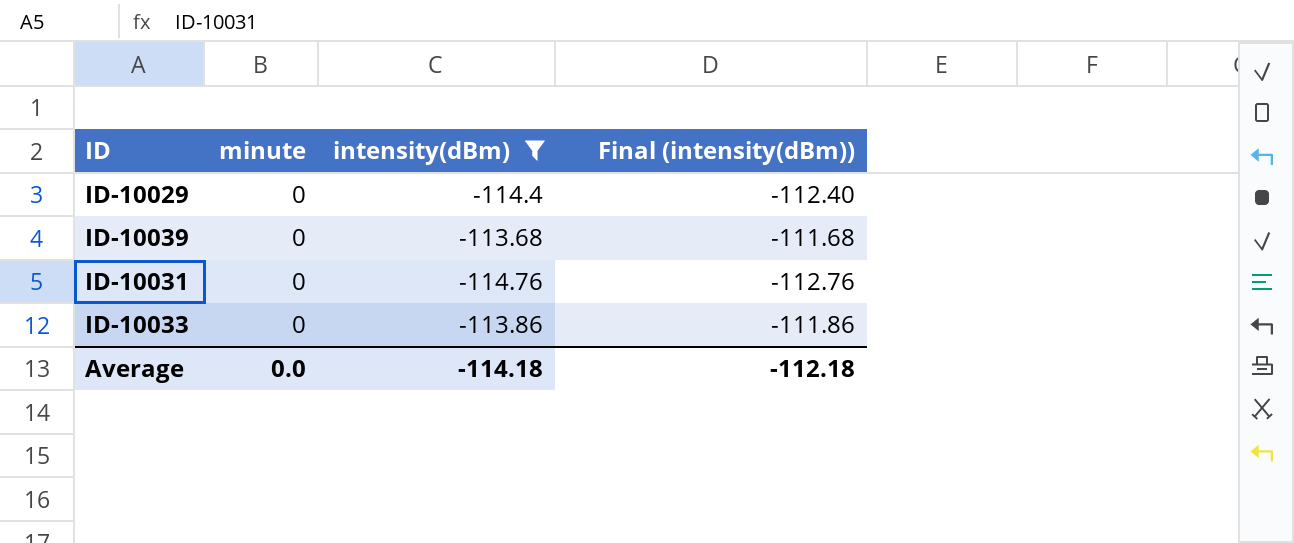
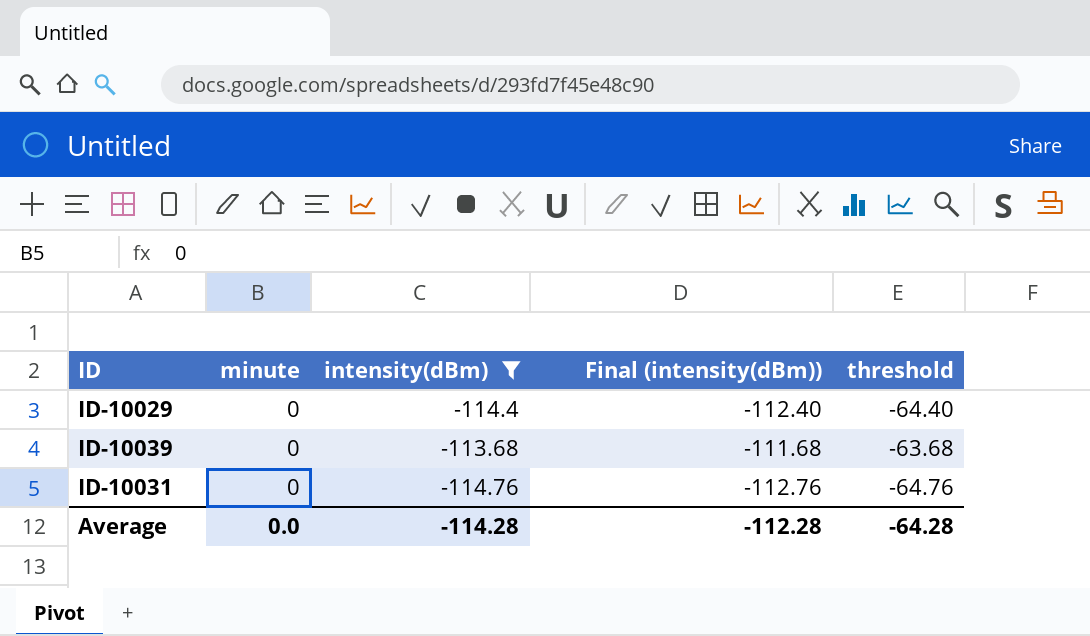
column threshold | formula: none -> [intensity(dBm)] + 50
row ID-10033: 0 | -113.86 | -111.86 -> none
Average | intensity(dBm): -114.18 -> -114.28
Average | Final (intensity(dBm)): -112.18 -> -112.28

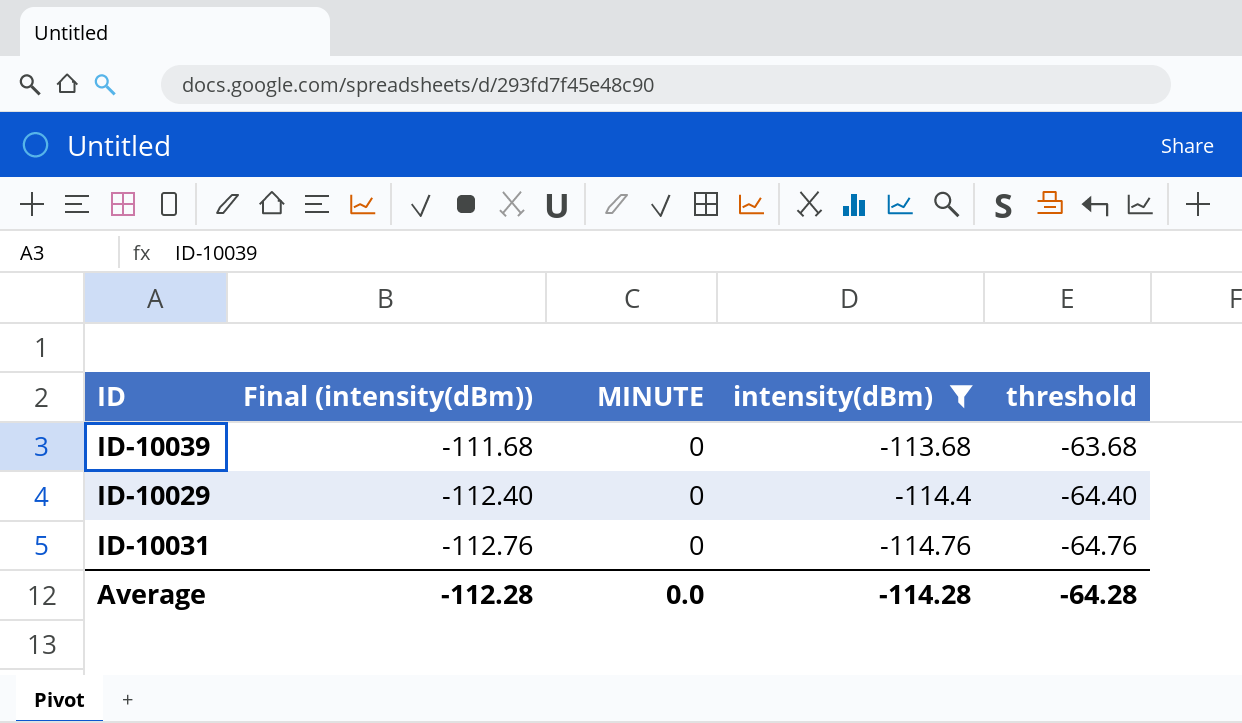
row order: none -> Final (intensity(dBm)) descending
column Final (intensity(dBm)) | position: 4 -> 2
column name: minute -> MINUTE

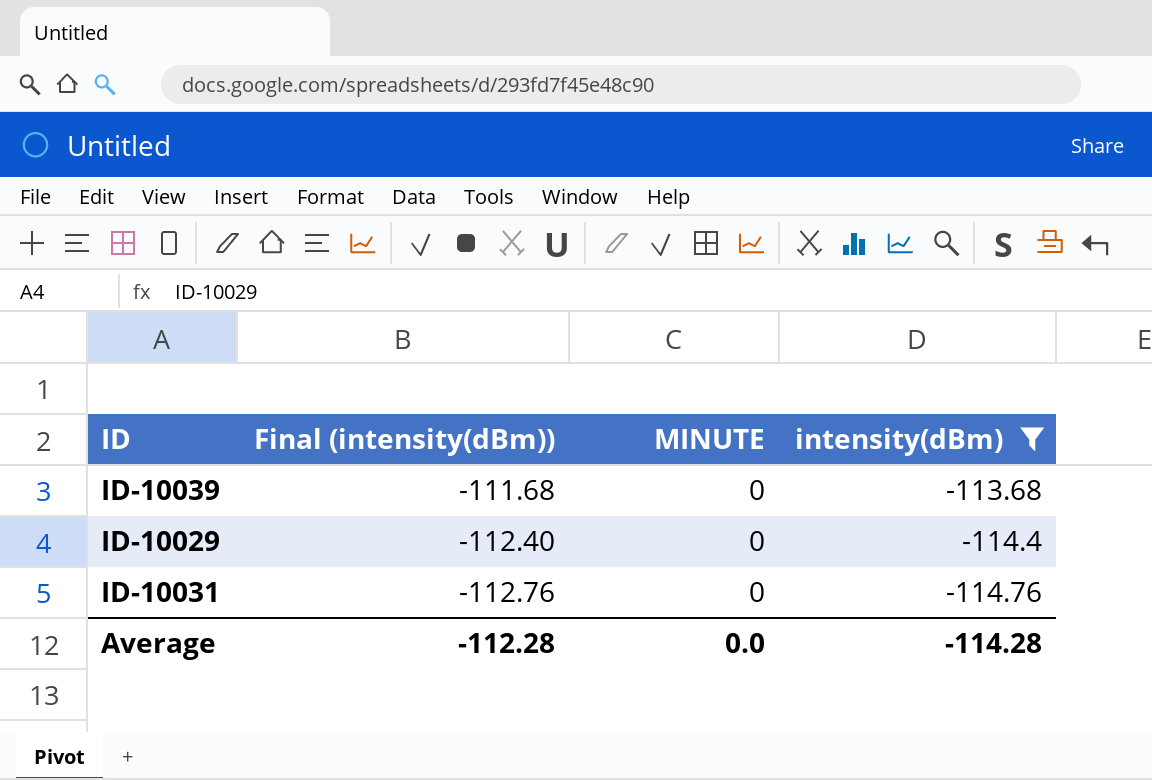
column threshold | formula: [intensity(dBm)] + 50 -> none

